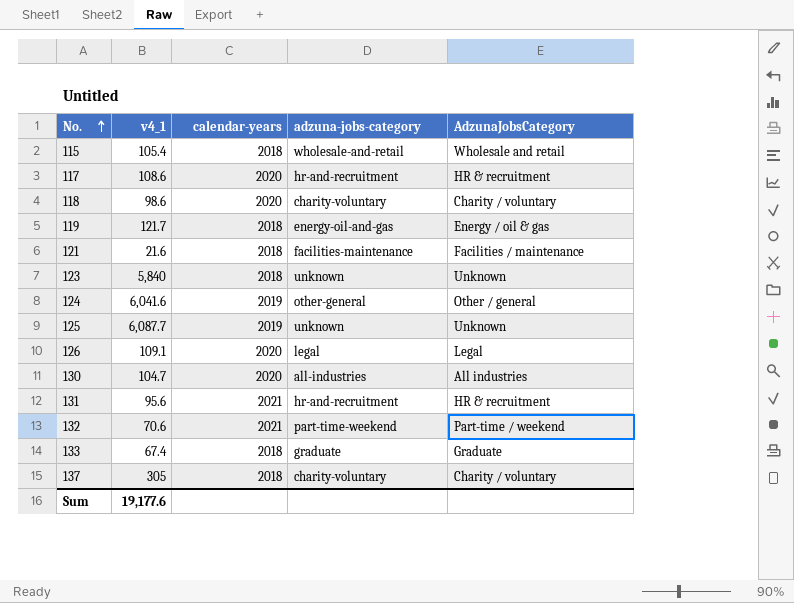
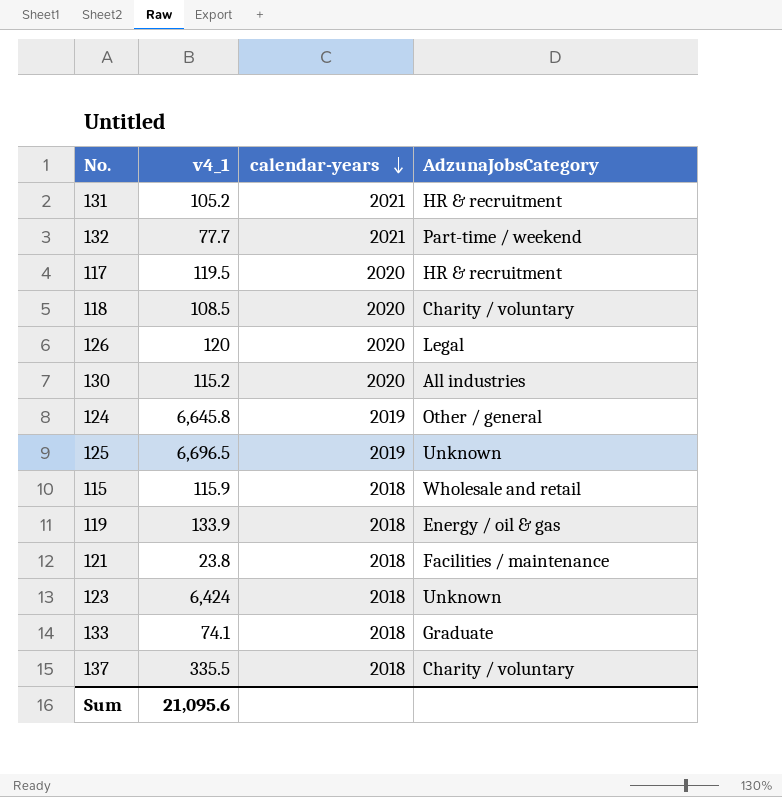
row order: No. ascending -> calendar-years descending
column adzuna-jobs-category | position: 4 -> none
131 | v4_1: 95.6 -> 105.2
132 | v4_1: 70.6 -> 77.7
117 | v4_1: 108.6 -> 119.5
118 | v4_1: 98.6 -> 108.5
126 | v4_1: 109.1 -> 120
130 | v4_1: 104.7 -> 115.2
124 | v4_1: 6,041.6 -> 6,645.8
125 | v4_1: 6,087.7 -> 6,696.5
115 | v4_1: 105.4 -> 115.9
119 | v4_1: 121.7 -> 133.9
121 | v4_1: 21.6 -> 23.8
123 | v4_1: 5,840 -> 6,424
133 | v4_1: 67.4 -> 74.1
137 | v4_1: 305 -> 335.5
Sum | v4_1: 19,177.6 -> 21,095.6

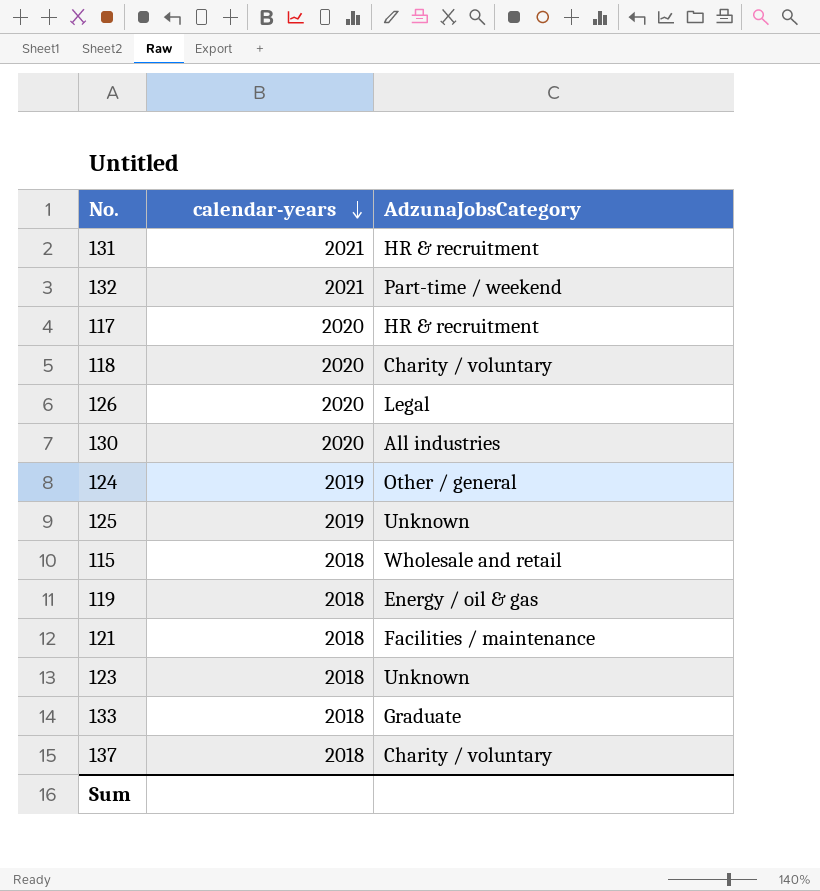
column v4_1 | position: 2 -> none

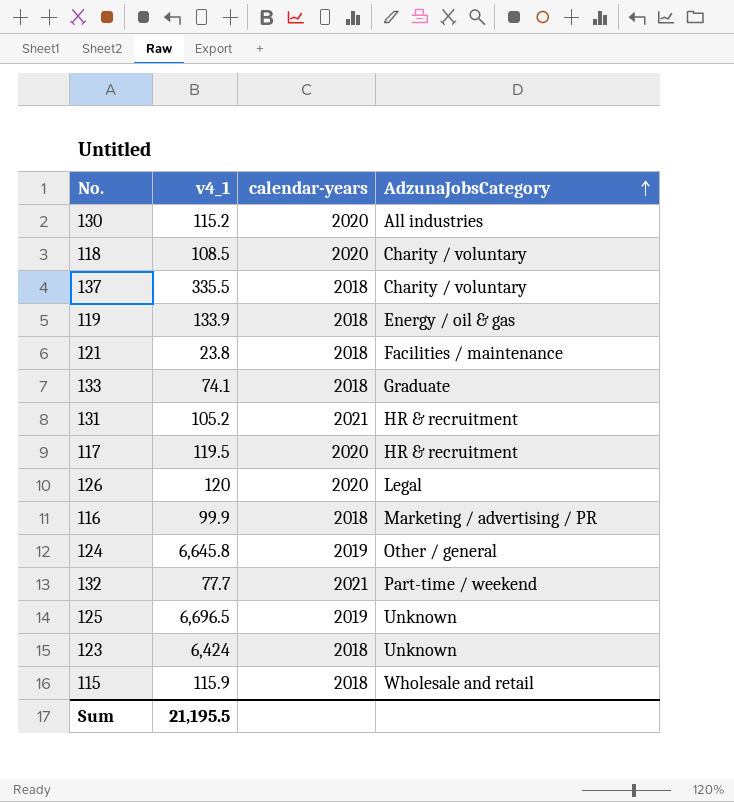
row order: calendar-years descending -> AdzunaJobsCategory ascending
column v4_1 | position: none -> 2
row 116: none -> 99.9 | 2018 | Marketing / advertising / PR

